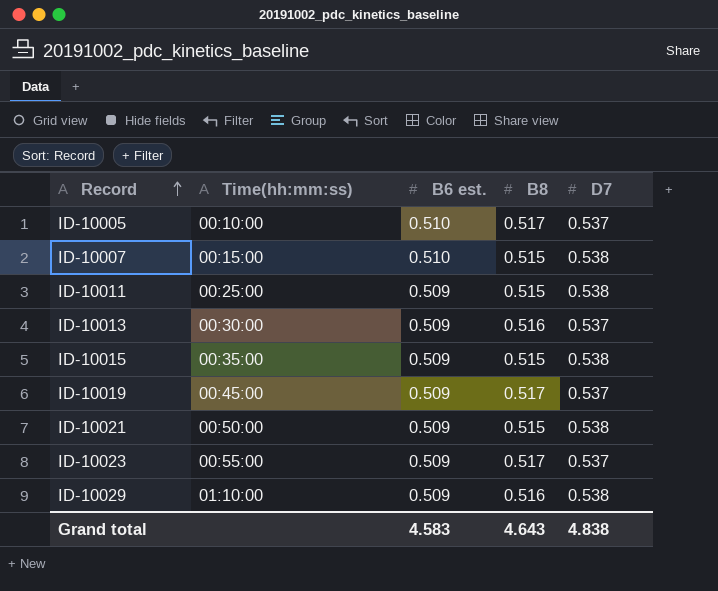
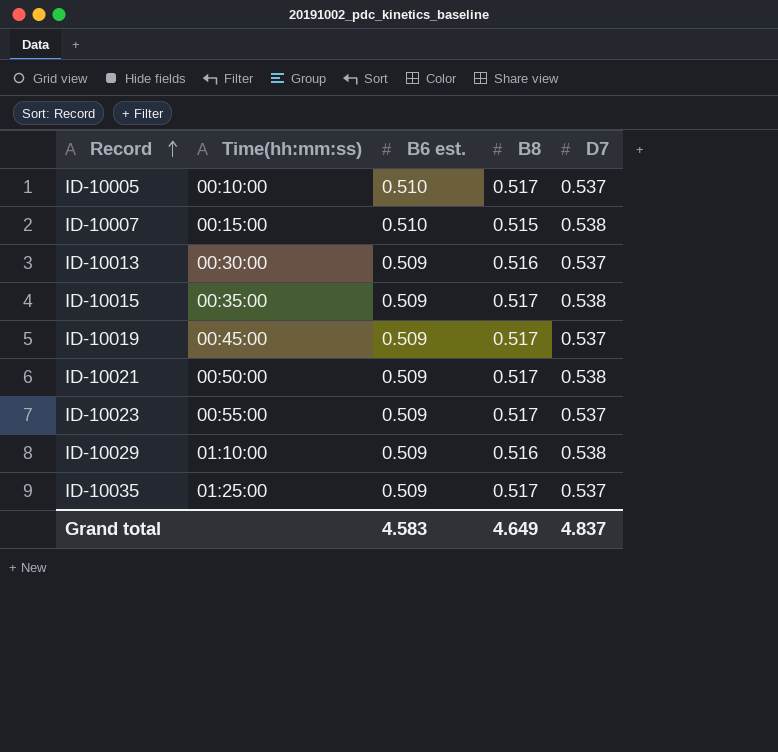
row ID-10011: 00:25:00 | 0.509 | 0.515 | 0.538 -> none
ID-10015 | B8: 0.515 -> 0.517
ID-10021 | B8: 0.515 -> 0.517
row ID-10035: none -> 01:25:00 | 0.509 | 0.517 | 0.537
Grand total | B8: 4.643 -> 4.649
Grand total | D7: 4.838 -> 4.837

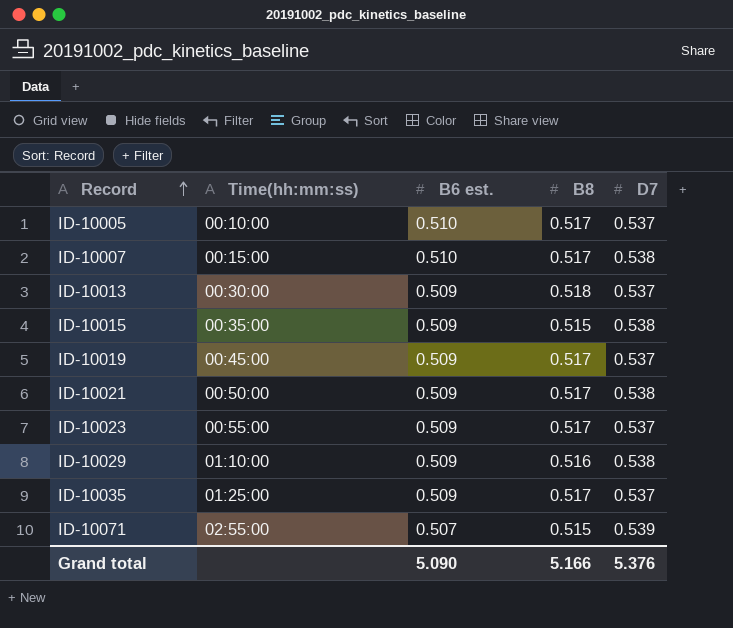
ID-10007 | B8: 0.515 -> 0.517
ID-10013 | B8: 0.516 -> 0.518
ID-10015 | B8: 0.517 -> 0.515
row ID-10071: none -> 02:55:00 | 0.507 | 0.515 | 0.539
Grand total | B6 est.: 4.583 -> 5.090
Grand total | B8: 4.649 -> 5.166
Grand total | D7: 4.837 -> 5.376

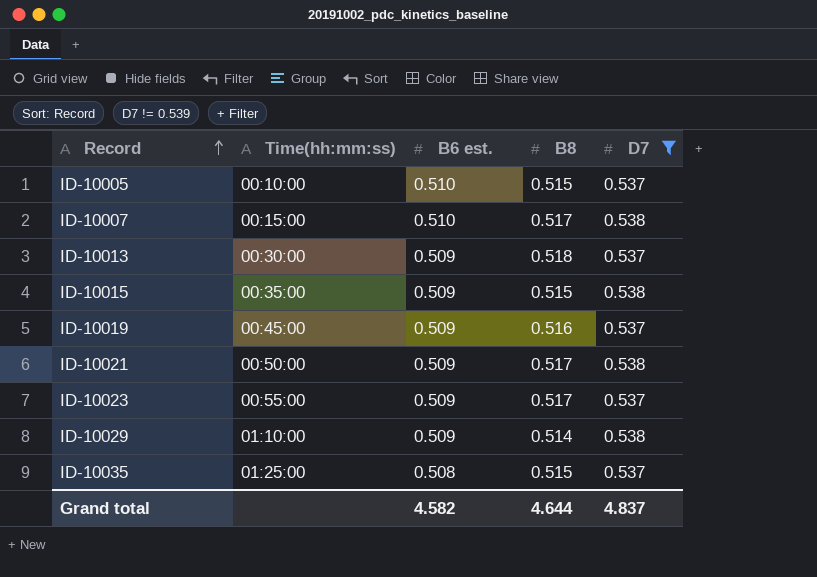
filter: none -> D7 != 0.539
ID-10005 | B8: 0.517 -> 0.515
ID-10019 | B8: 0.517 -> 0.516
ID-10029 | B8: 0.516 -> 0.514
ID-10035 | B6 est.: 0.509 -> 0.508
ID-10035 | B8: 0.517 -> 0.515
Grand total | B6 est.: 5.090 -> 4.582
Grand total | B8: 5.166 -> 4.644
Grand total | D7: 5.376 -> 4.837

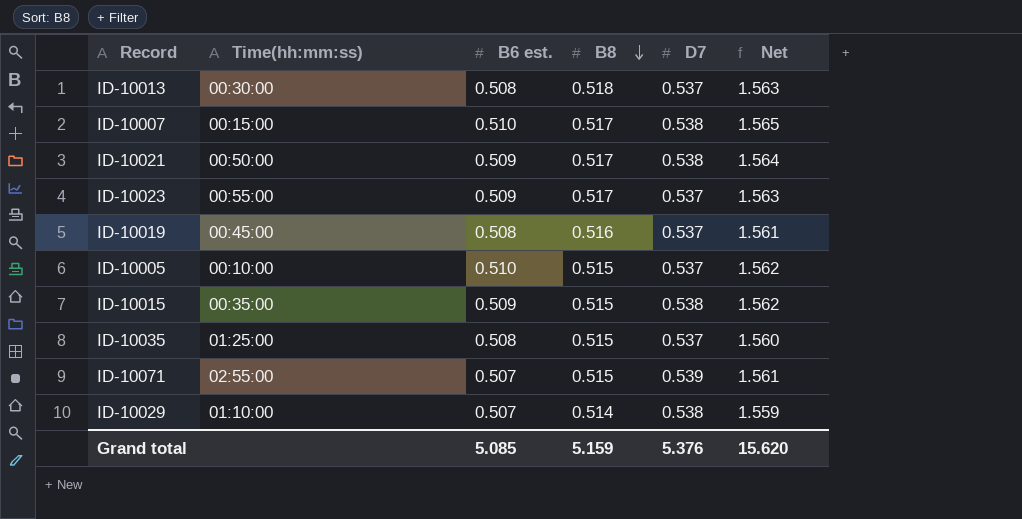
filter: D7 != 0.539 -> none
row order: Record ascending -> B8 descending
column Net | formula: none -> [B6 est.] + [B8] + [D7]
ID-10013 | B6 est.: 0.509 -> 0.508
ID-10019 | B6 est.: 0.509 -> 0.508
ID-10029 | B6 est.: 0.509 -> 0.507
Grand total | B6 est.: 4.582 -> 5.085
Grand total | B8: 4.644 -> 5.159
Grand total | D7: 4.837 -> 5.376

